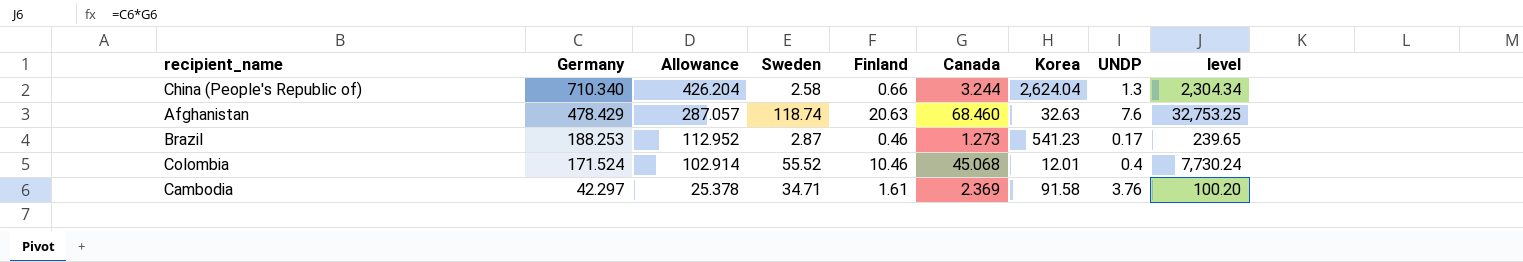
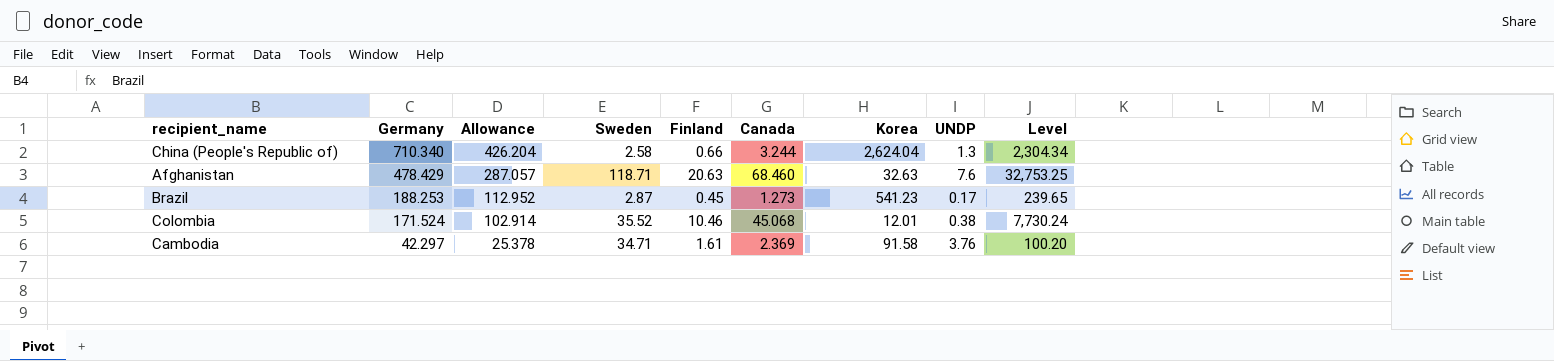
column name: level -> Level
Afghanistan | Sweden: 118.74 -> 118.71
Brazil | Finland: 0.46 -> 0.45
Colombia | Sweden: 55.52 -> 35.52
Colombia | UNDP: 0.4 -> 0.38

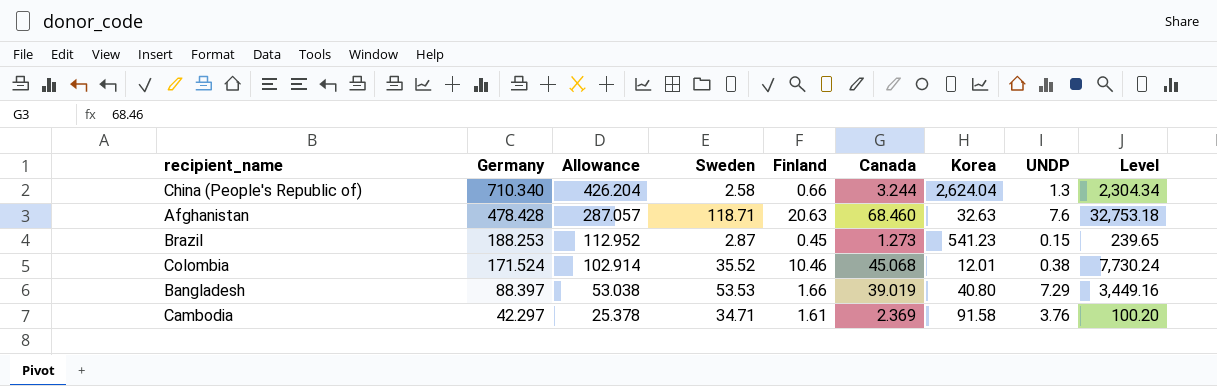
Afghanistan | Germany: 478.429 -> 478.428
Afghanistan | Level: 32,753.25 -> 32,753.18
Brazil | UNDP: 0.17 -> 0.15
row Bangladesh: none -> 88.397 | 53.038 | 53.53 | 1.66 | 39.019 | 40.80 | 7.29 | 3,449.16

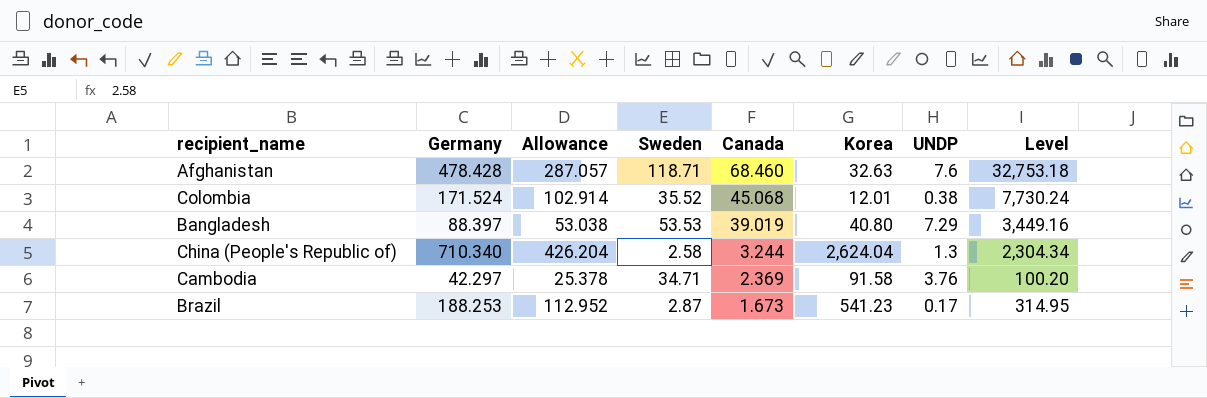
row order: Germany descending -> Canada descending
column Finland | position: 5 -> none
Brazil | Canada: 1.273 -> 1.673
Brazil | UNDP: 0.15 -> 0.17
Brazil | Level: 239.65 -> 314.95

